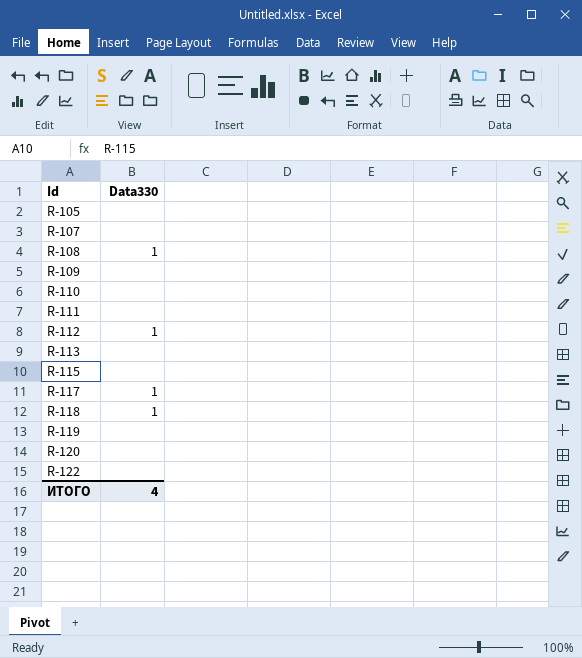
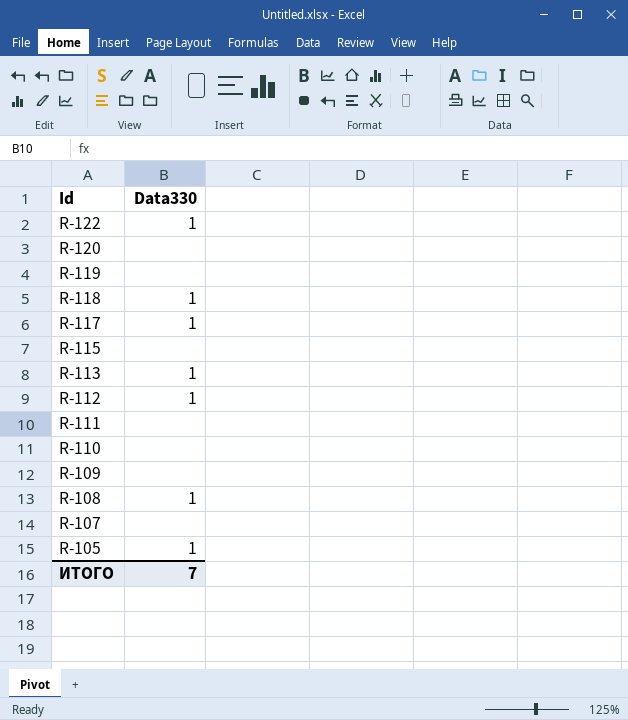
row order: Id ascending -> Id descending
R-122 | Data330: none -> 1
R-113 | Data330: none -> 1
R-105 | Data330: none -> 1
ИТОГО | Data330: 4 -> 7

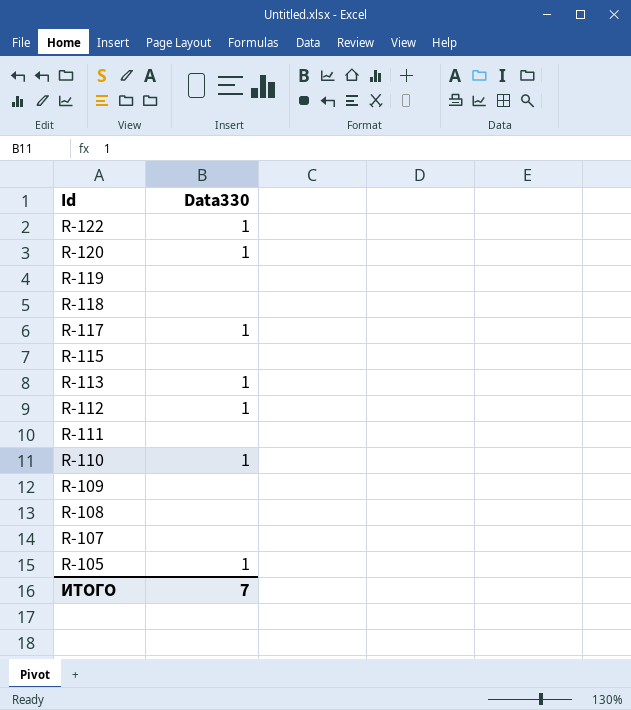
R-120 | Data330: none -> 1
R-118 | Data330: 1 -> none
R-110 | Data330: none -> 1
R-108 | Data330: 1 -> none

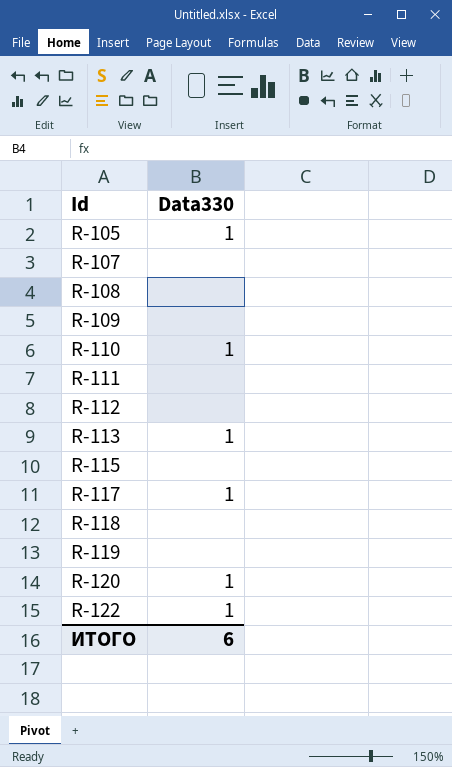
row order: Id descending -> Id ascending
R-112 | Data330: 1 -> none
ИТОГО | Data330: 7 -> 6

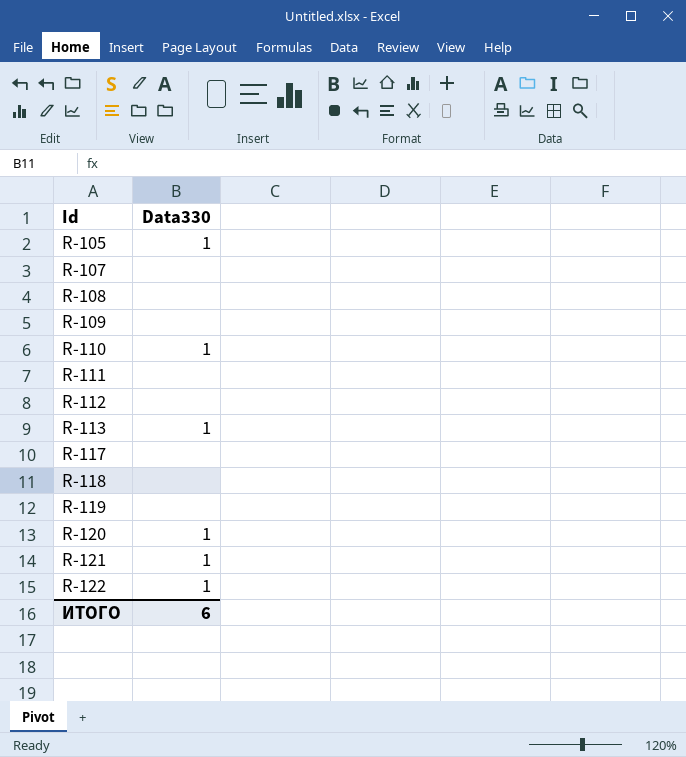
row R-115: none -> none
R-117 | Data330: 1 -> none
row R-121: none -> 1

